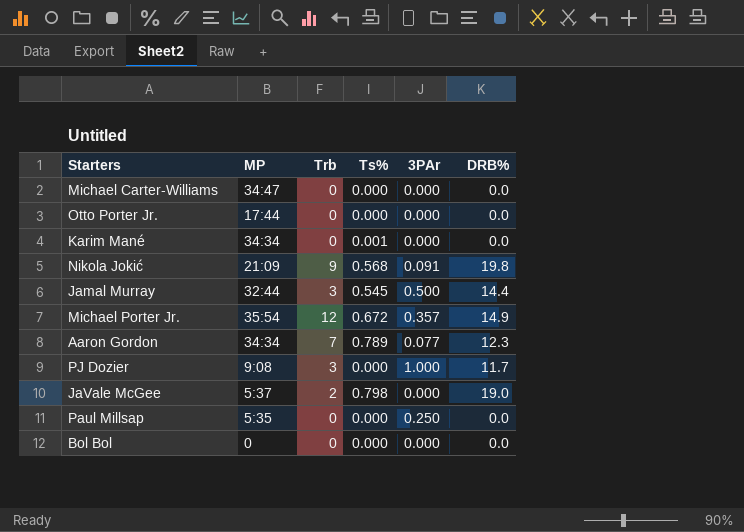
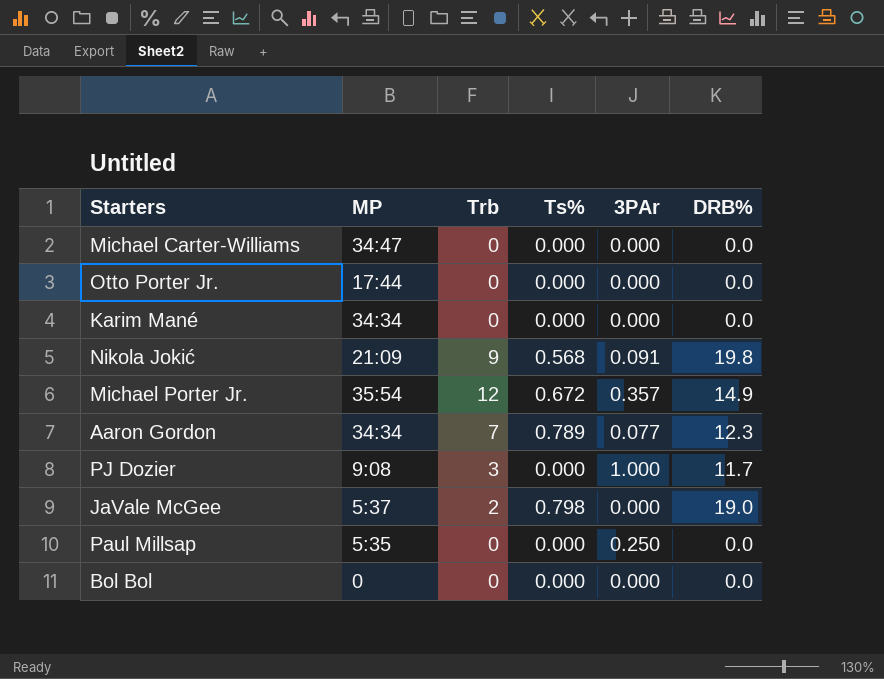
row Jamal Murray: 32:44 | 3 | 0.545 | 0.500 | 14.4 -> none
Karim Mané | Ts%: 0.001 -> 0.000

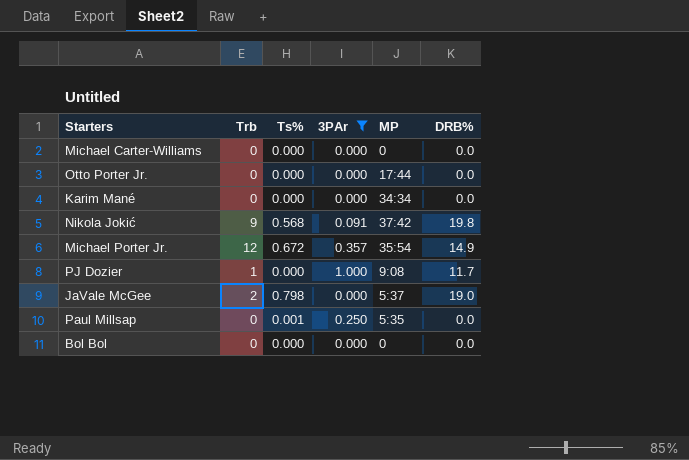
filter: none -> 3PAr != 0.077
column MP | position: 2 -> 5
Michael Carter-Williams | MP: 34:47 -> 0
Nikola Jokić | MP: 21:09 -> 37:42
PJ Dozier | Trb: 3 -> 1
Paul Millsap | Ts%: 0.000 -> 0.001

